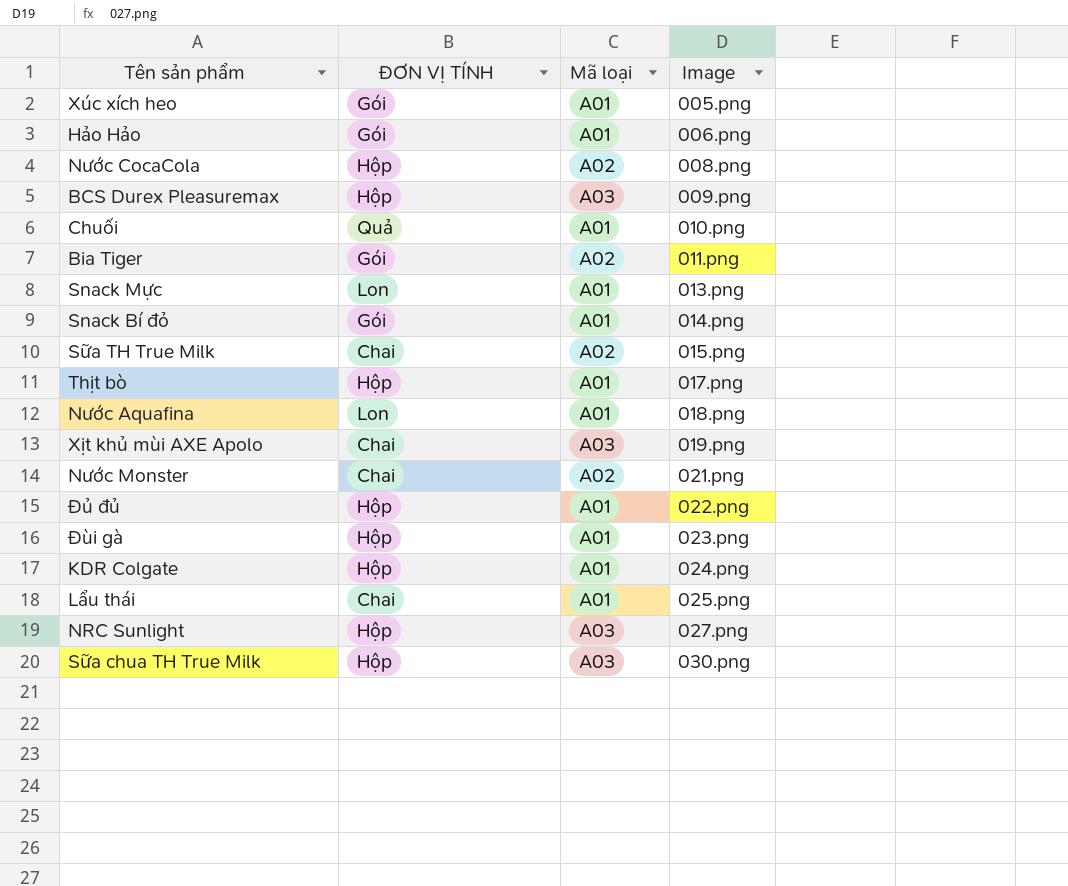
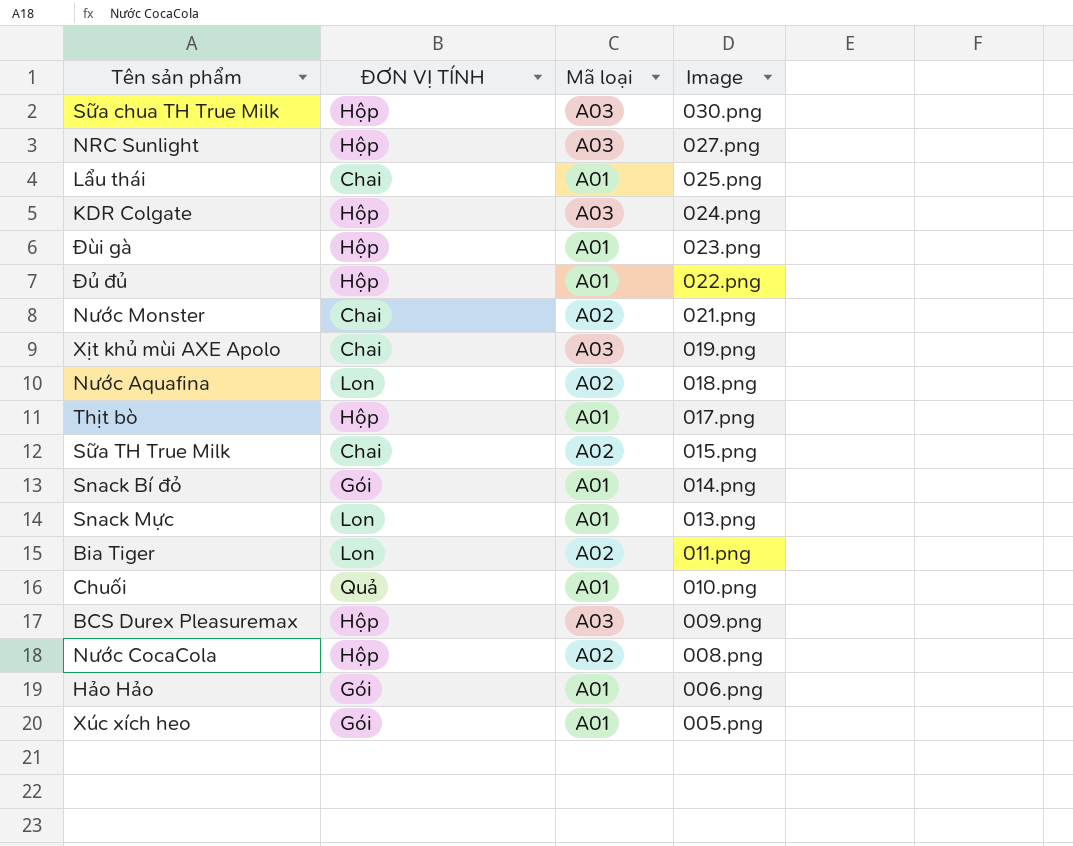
row order: Image ascending -> Image descending
KDR Colgate | Mã loại: A01 -> A03
Nước Aquafina | Mã loại: A01 -> A02
Bia Tiger | ĐƠN VỊ TÍNH: Gói -> Lon

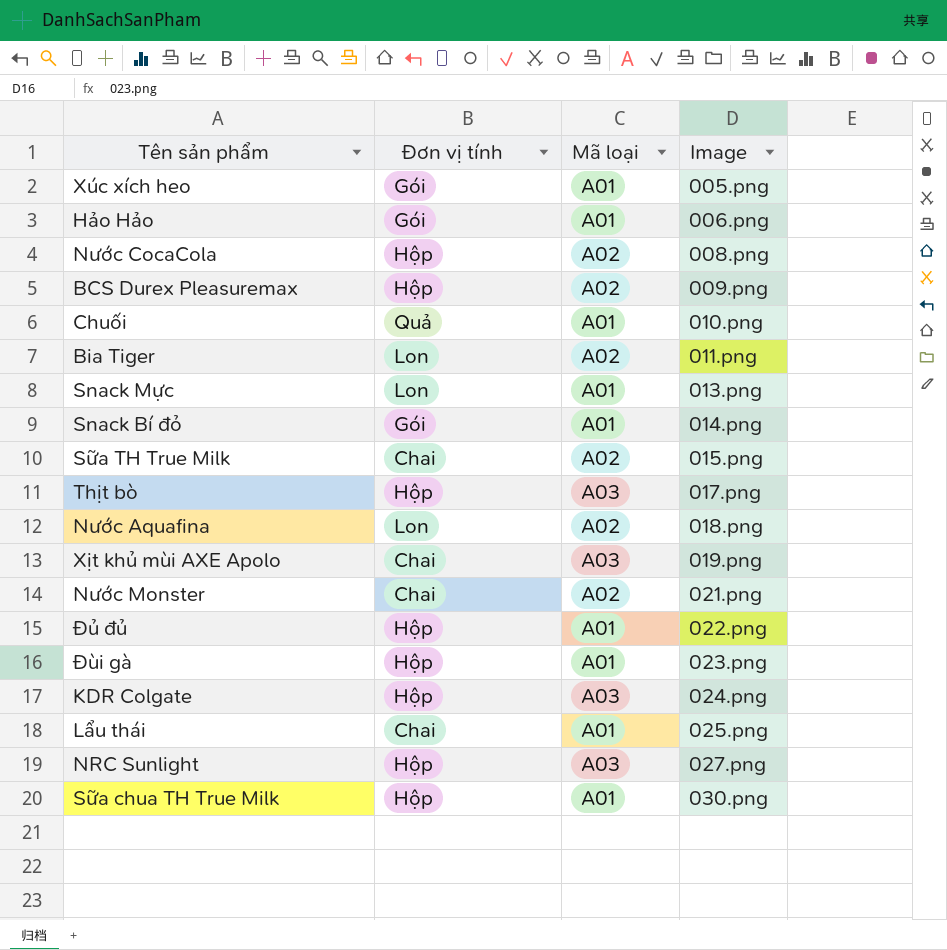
row order: Image descending -> Image ascending
column name: ĐƠN VỊ TÍNH -> Đơn vị tính
BCS Durex Pleasuremax | Mã loại: A03 -> A02
Thịt bò | Mã loại: A01 -> A03
Sữa chua TH True Milk | Mã loại: A03 -> A01

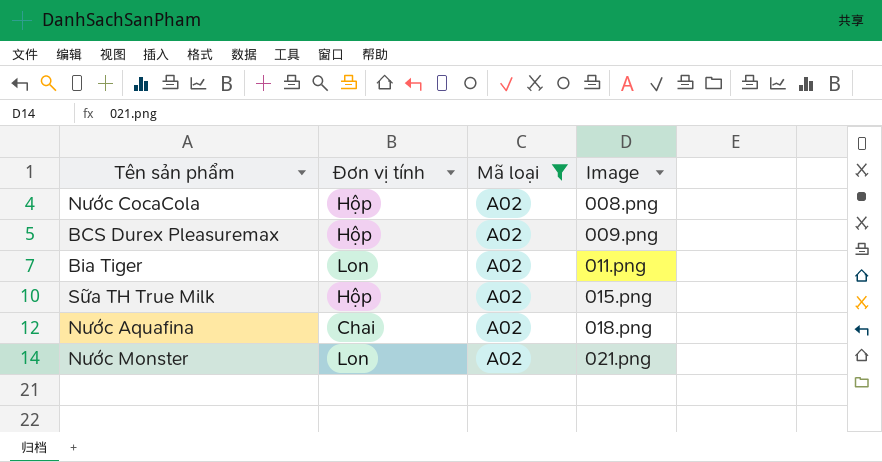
filter: none -> Mã loại = A02
Sữa TH True Milk | Đơn vị tính: Chai -> Hộp
Nước Aquafina | Đơn vị tính: Lon -> Chai
Nước Monster | Đơn vị tính: Chai -> Lon

